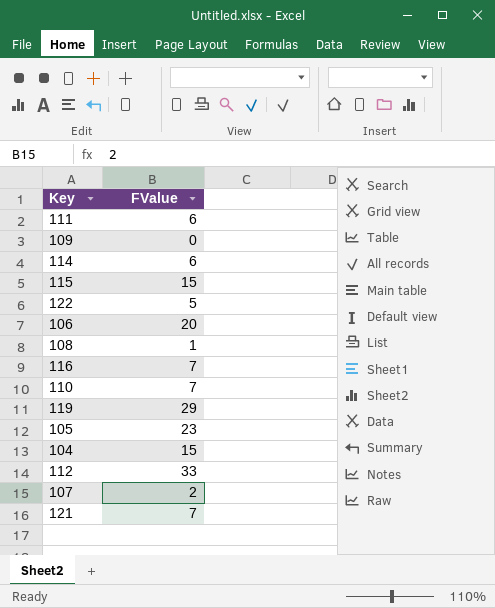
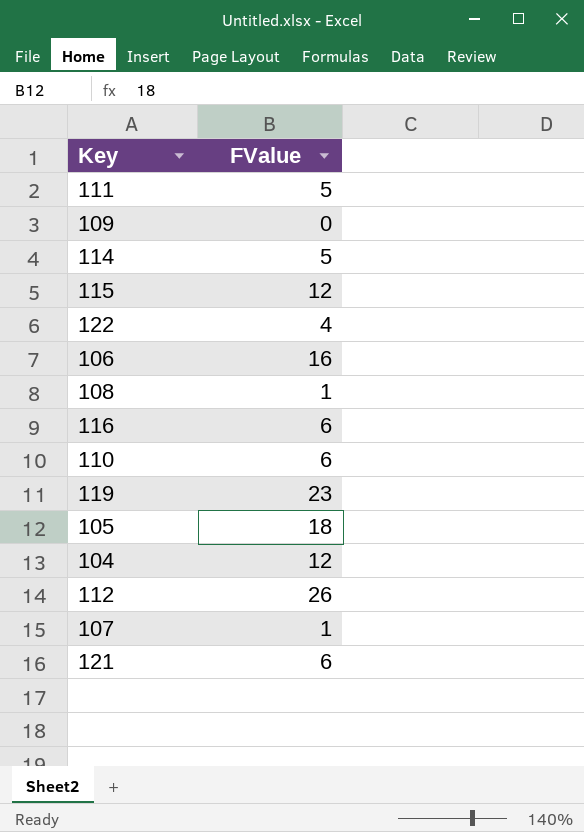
111 | FValue: 6 -> 5
114 | FValue: 6 -> 5
115 | FValue: 15 -> 12
122 | FValue: 5 -> 4
106 | FValue: 20 -> 16
116 | FValue: 7 -> 6
110 | FValue: 7 -> 6
119 | FValue: 29 -> 23
105 | FValue: 23 -> 18
104 | FValue: 15 -> 12
112 | FValue: 33 -> 26
107 | FValue: 2 -> 1
121 | FValue: 7 -> 6

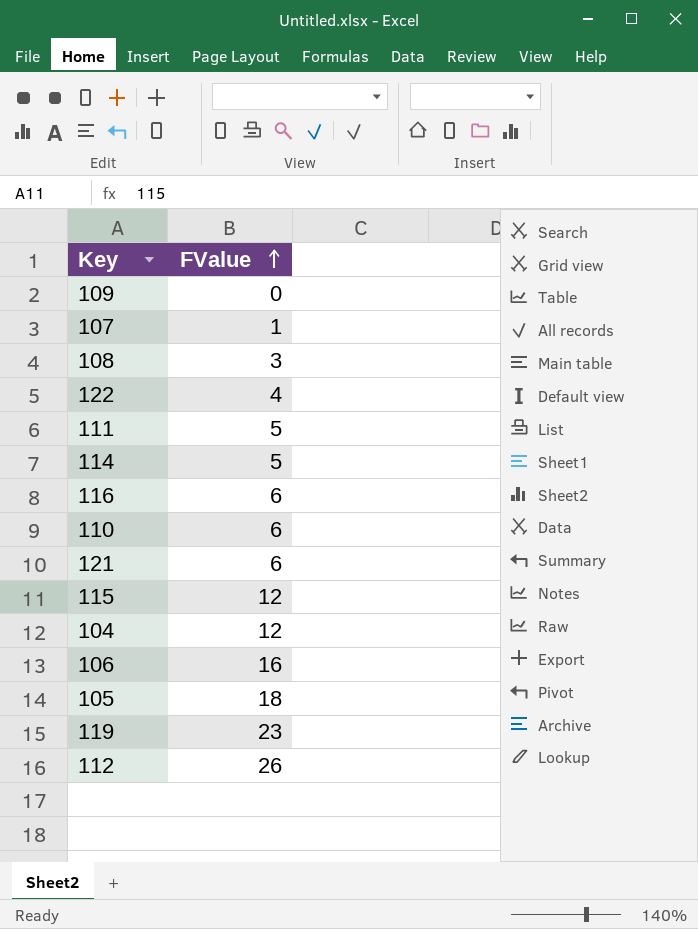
row order: none -> FValue ascending
108 | FValue: 1 -> 3

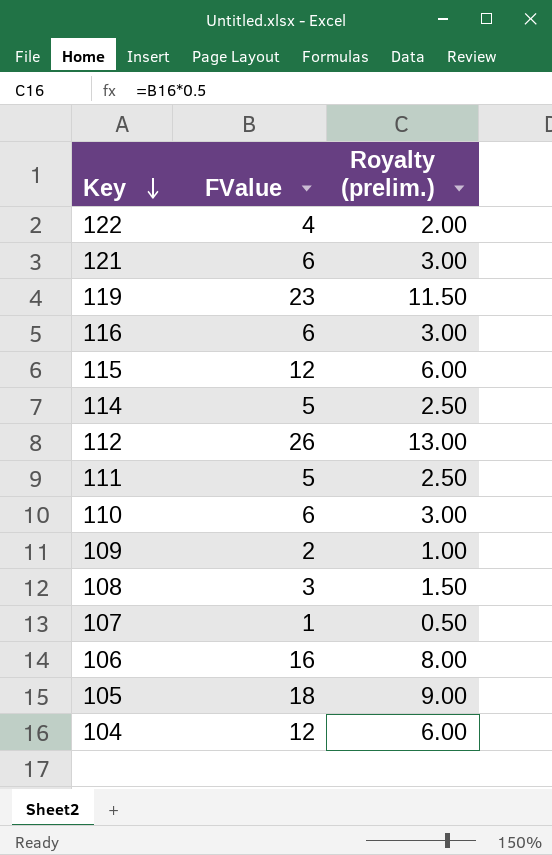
row order: FValue ascending -> Key descending
column Royalty (prelim.) | formula: none -> [FValue] * 0.5
109 | FValue: 0 -> 2

